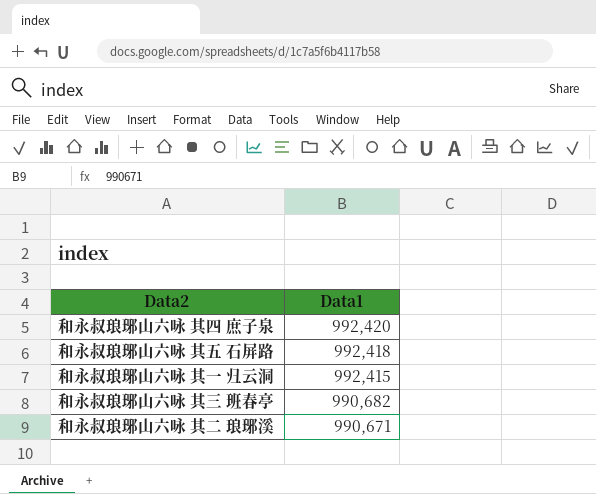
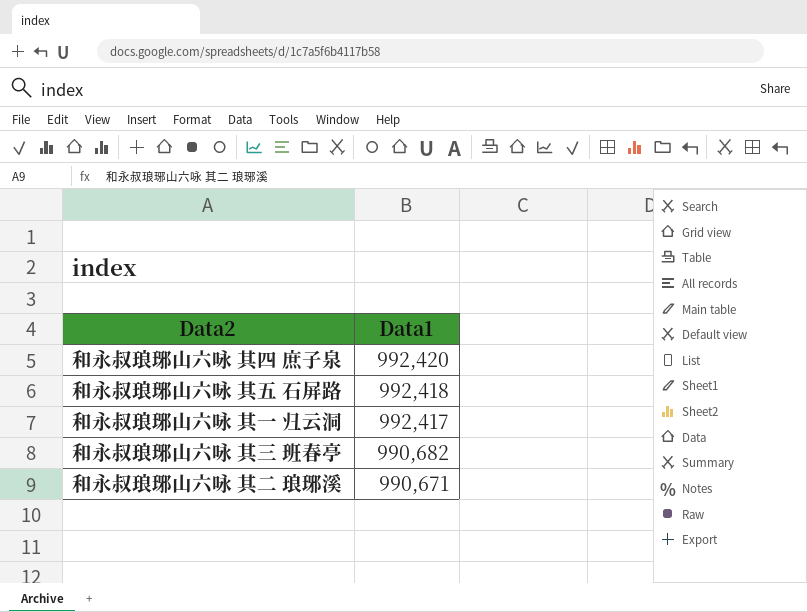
和永叔琅琊山六咏 其一 归云洞 | Data1: 992,415 -> 992,417

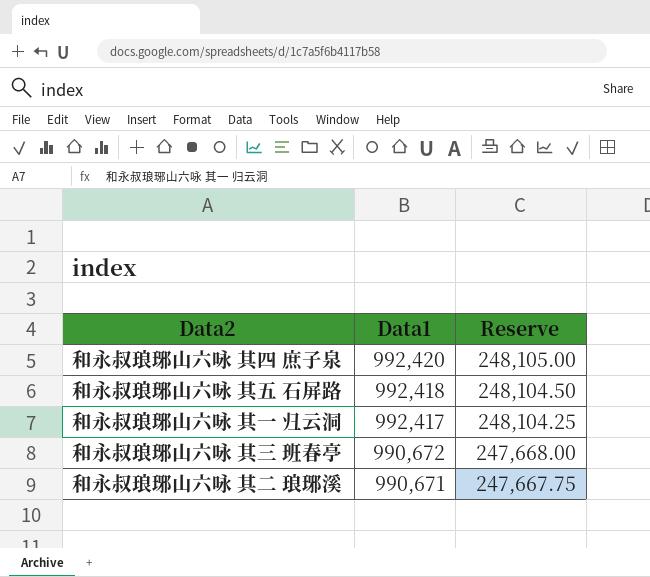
column Reserve | formula: none -> [Data1] * 0.25
和永叔琅琊山六咏 其三 班春亭 | Data1: 990,682 -> 990,672

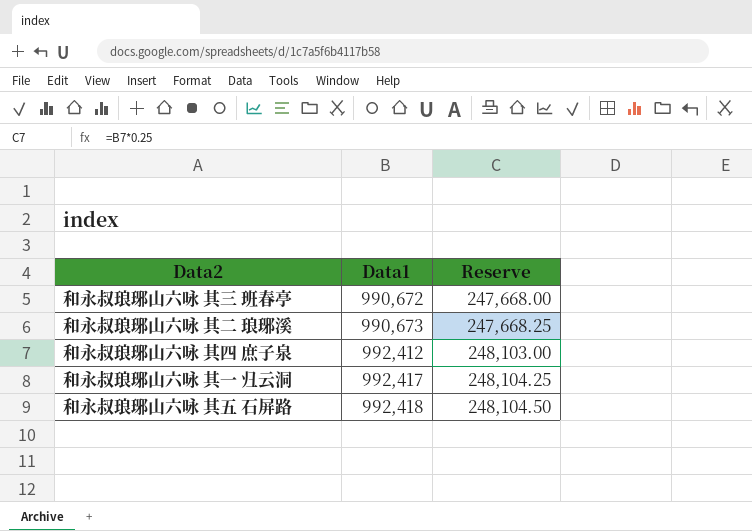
row order: Data1 descending -> Data1 ascending
和永叔琅琊山六咏 其二 琅琊溪 | Data1: 990,671 -> 990,673
和永叔琅琊山六咏 其二 琅琊溪 | Reserve: 247,667.75 -> 247,668.25
和永叔琅琊山六咏 其四 庶子泉 | Data1: 992,420 -> 992,412
和永叔琅琊山六咏 其四 庶子泉 | Reserve: 248,105.00 -> 248,103.00

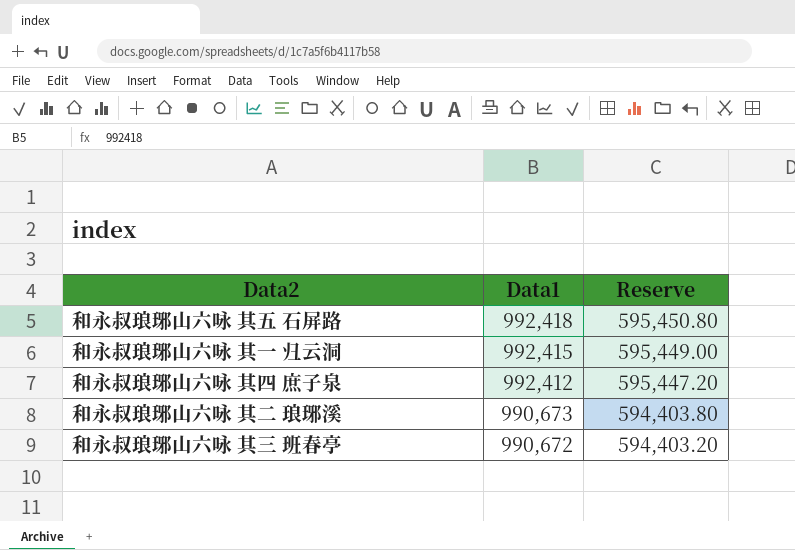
row order: Data1 ascending -> Data1 descending
column Reserve | formula: [Data1] * 0.25 -> [Data1] * 0.6
和永叔琅琊山六咏 其一 归云洞 | Data1: 992,417 -> 992,415

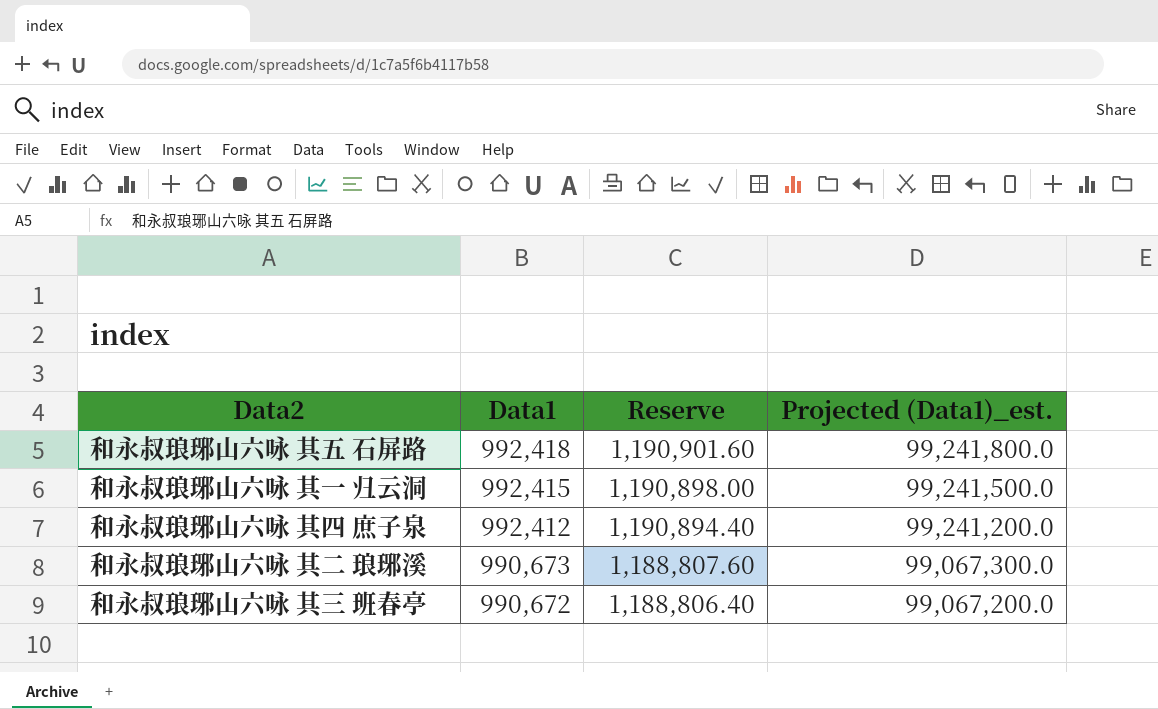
column Reserve | formula: [Data1] * 0.6 -> [Data1] * 1.2
column Projected (Data1)_est. | formula: none -> [Data1] * 100

